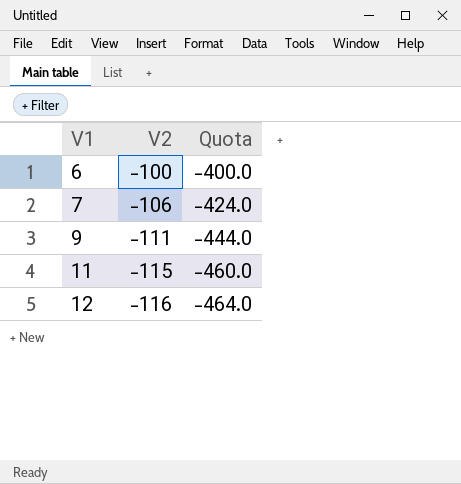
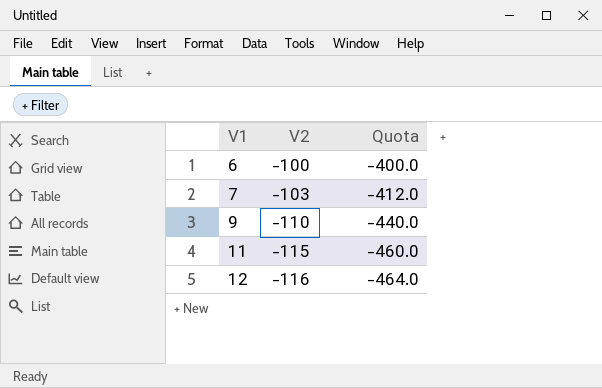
7 | V2: -106 -> -103
7 | Quota: -424.0 -> -412.0
9 | V2: -111 -> -110
9 | Quota: -444.0 -> -440.0

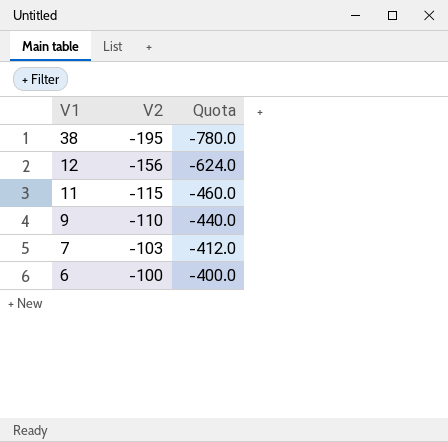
row order: V1 ascending -> V1 descending
row 38: none -> -195 | -780.0
12 | V2: -116 -> -156
12 | Quota: -464.0 -> -624.0

